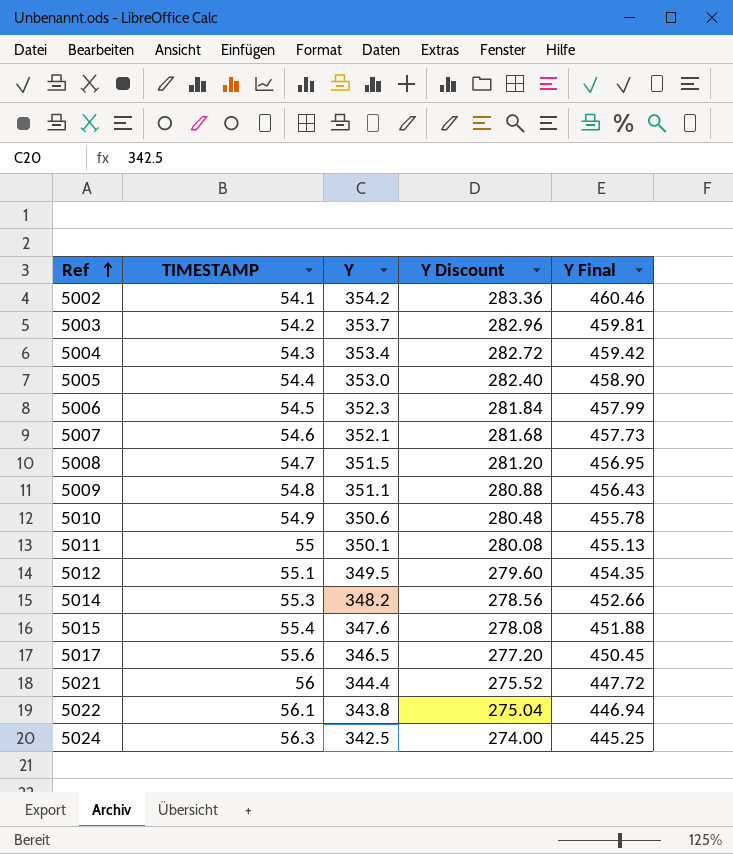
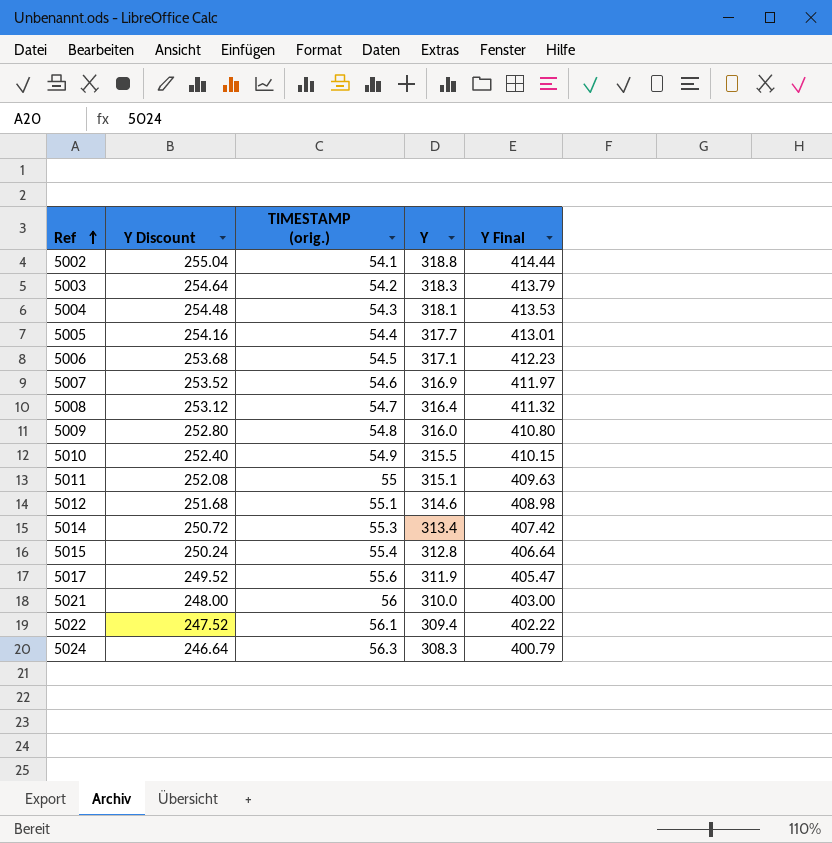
column Y Discount | position: 4 -> 2
column name: TIMESTAMP -> TIMESTAMP (orig.)
5002 | Y Discount: 283.36 -> 255.04
5002 | Y: 354.2 -> 318.8
5002 | Y Final: 460.46 -> 414.44
5003 | Y Discount: 282.96 -> 254.64
5003 | Y: 353.7 -> 318.3
5003 | Y Final: 459.81 -> 413.79
5004 | Y Discount: 282.72 -> 254.48
5004 | Y: 353.4 -> 318.1
5004 | Y Final: 459.42 -> 413.53
5005 | Y Discount: 282.40 -> 254.16
5005 | Y: 353.0 -> 317.7
5005 | Y Final: 458.90 -> 413.01
5006 | Y Discount: 281.84 -> 253.68
5006 | Y: 352.3 -> 317.1
5006 | Y Final: 457.99 -> 412.23
5007 | Y Discount: 281.68 -> 253.52
5007 | Y: 352.1 -> 316.9
5007 | Y Final: 457.73 -> 411.97
5008 | Y Discount: 281.20 -> 253.12
5008 | Y: 351.5 -> 316.4
5008 | Y Final: 456.95 -> 411.32
5009 | Y Discount: 280.88 -> 252.80
5009 | Y: 351.1 -> 316.0
5009 | Y Final: 456.43 -> 410.80
5010 | Y Discount: 280.48 -> 252.40
5010 | Y: 350.6 -> 315.5
5010 | Y Final: 455.78 -> 410.15
5011 | Y Discount: 280.08 -> 252.08
5011 | Y: 350.1 -> 315.1
5011 | Y Final: 455.13 -> 409.63
5012 | Y Discount: 279.60 -> 251.68
5012 | Y: 349.5 -> 314.6
5012 | Y Final: 454.35 -> 408.98
5014 | Y Discount: 278.56 -> 250.72
5014 | Y: 348.2 -> 313.4
5014 | Y Final: 452.66 -> 407.42
5015 | Y Discount: 278.08 -> 250.24
5015 | Y: 347.6 -> 312.8
5015 | Y Final: 451.88 -> 406.64
5017 | Y Discount: 277.20 -> 249.52
5017 | Y: 346.5 -> 311.9
5017 | Y Final: 450.45 -> 405.47
5021 | Y Discount: 275.52 -> 248.00
5021 | Y: 344.4 -> 310.0
5021 | Y Final: 447.72 -> 403.00
5022 | Y Discount: 275.04 -> 247.52
5022 | Y: 343.8 -> 309.4
5022 | Y Final: 446.94 -> 402.22
5024 | Y Discount: 274.00 -> 246.64
5024 | Y: 342.5 -> 308.3
5024 | Y Final: 445.25 -> 400.79

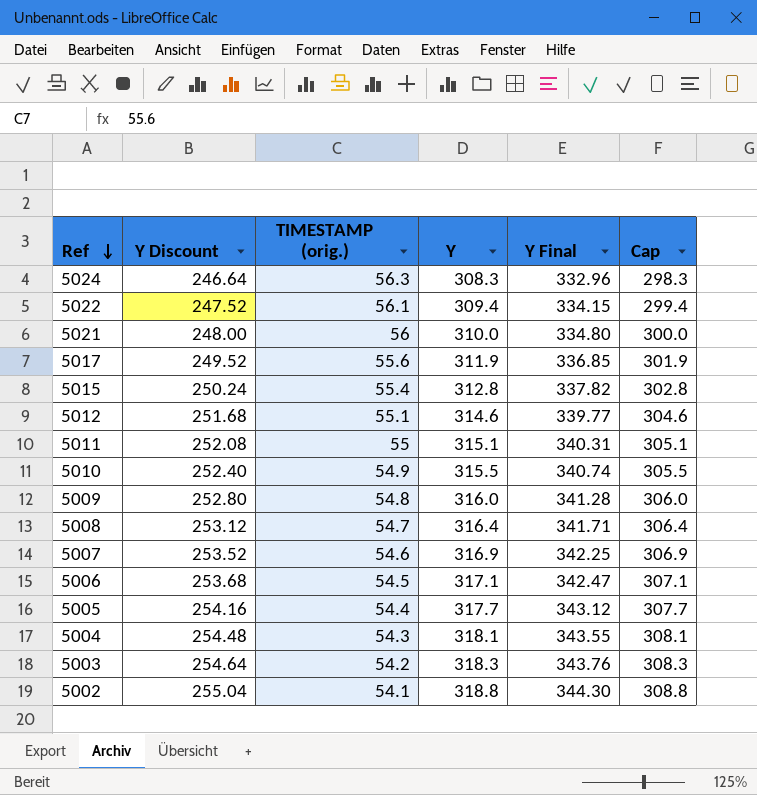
row order: Ref ascending -> Ref descending
column Y Final | formula: [Y] * 1.3 -> [Y] * 1.08
column Cap | formula: none -> [Y] - 10
row 5014: 250.72 | 55.3 | 313.4 | 407.42 -> none

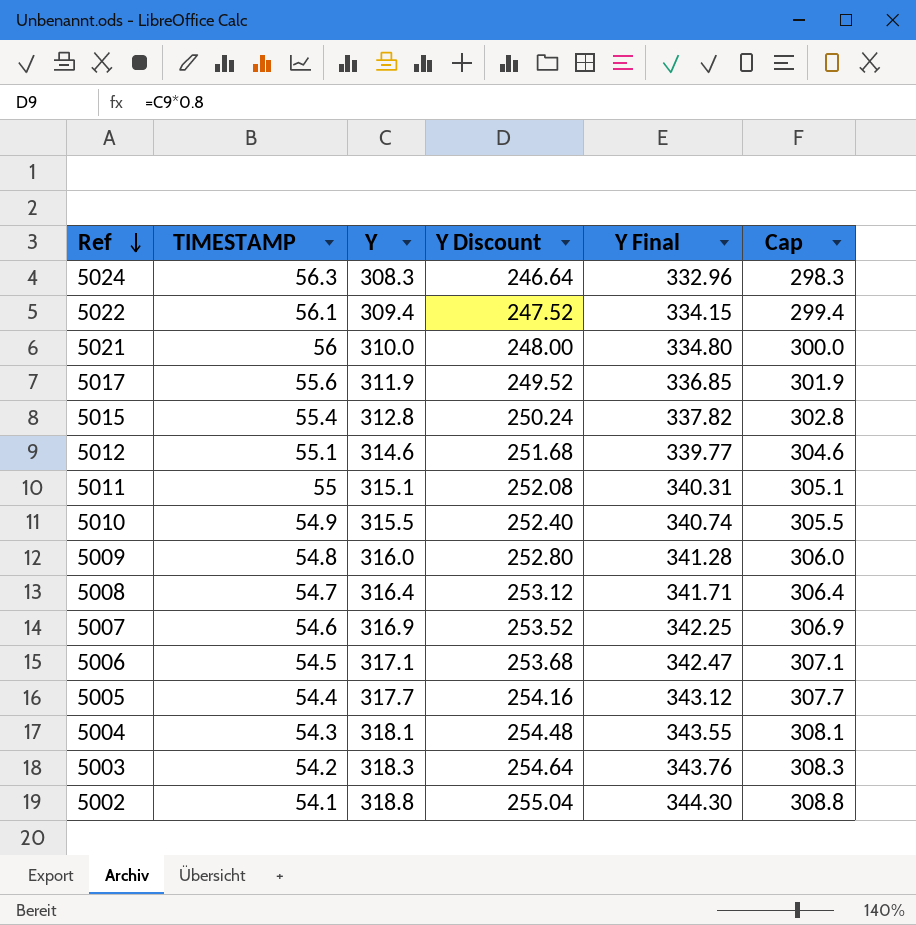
column name: TIMESTAMP (orig.) -> TIMESTAMP
column Y Discount | position: 2 -> 4

